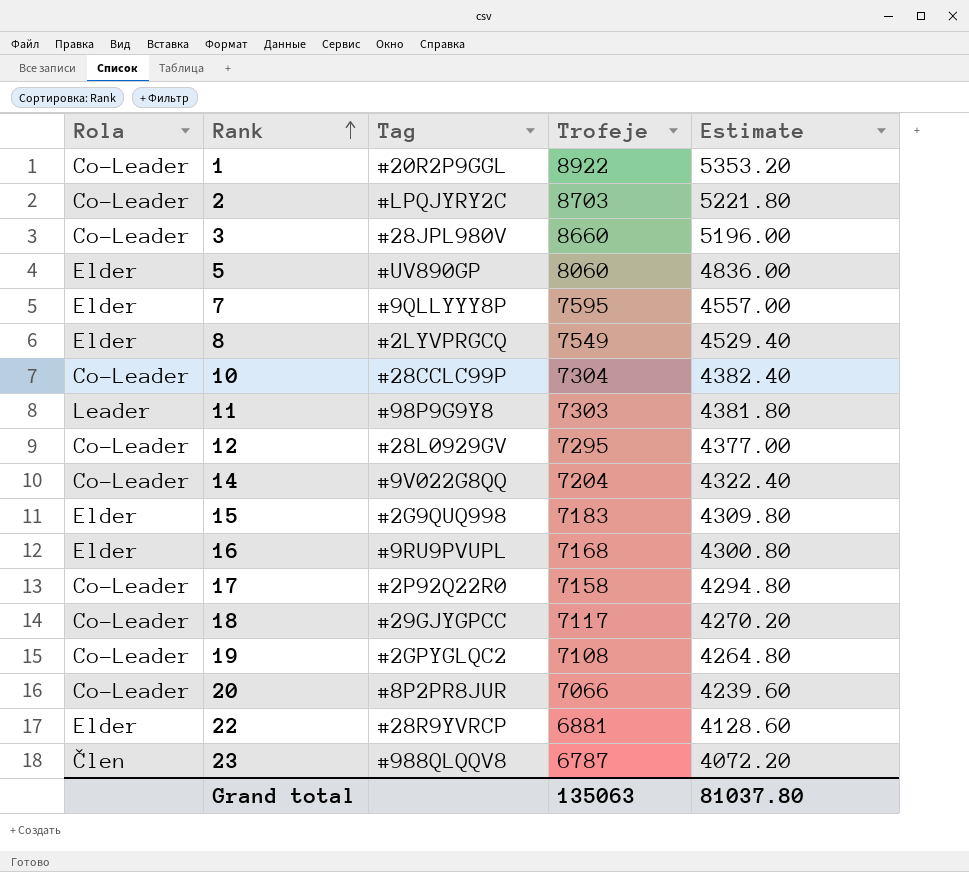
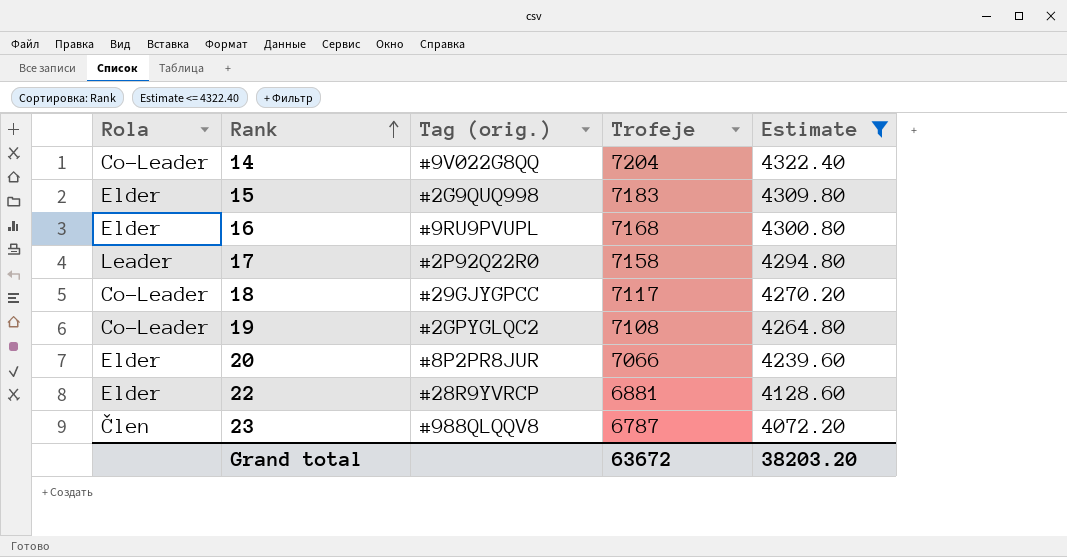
filter: none -> Estimate <= 4322.40
column name: Tag -> Tag (orig.)
17 | Rola: Co-Leader -> Leader
20 | Rola: Co-Leader -> Elder
Grand total | Trofeje: 135063 -> 63672
Grand total | Estimate: 81037.80 -> 38203.20

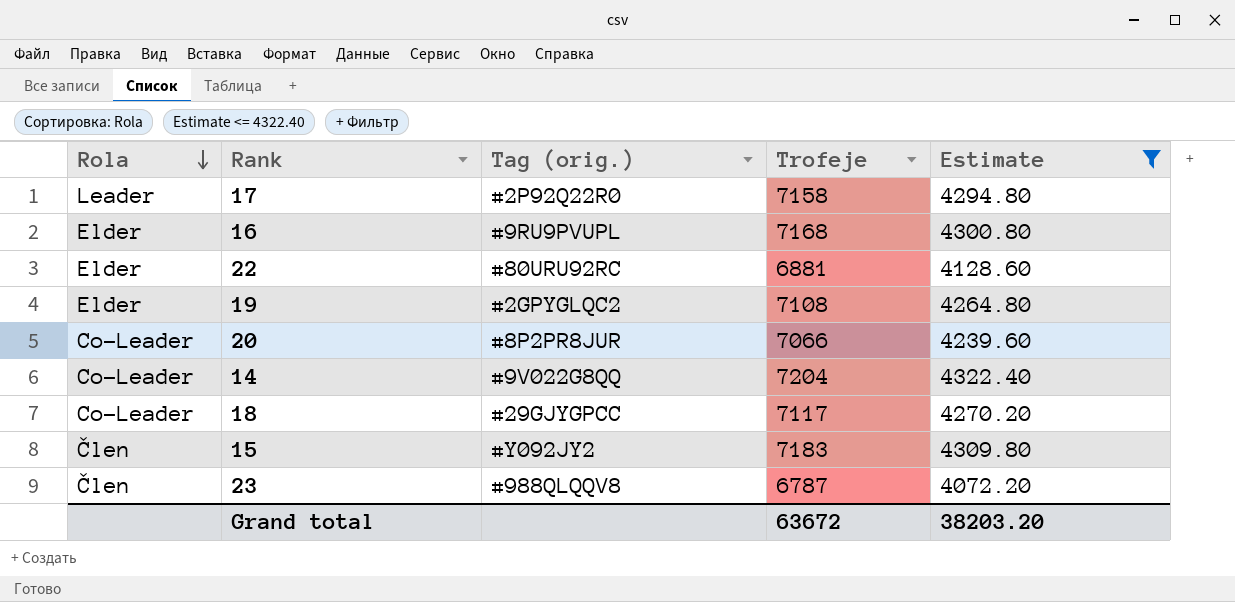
row order: Rank ascending -> Rola descending
22 | Tag (orig.): #28R9YVRCP -> #80URU92RC
19 | Rola: Co-Leader -> Elder
20 | Rola: Elder -> Co-Leader
15 | Rola: Elder -> Člen
15 | Tag (orig.): #2G9QUQ998 -> #Y092JY2

